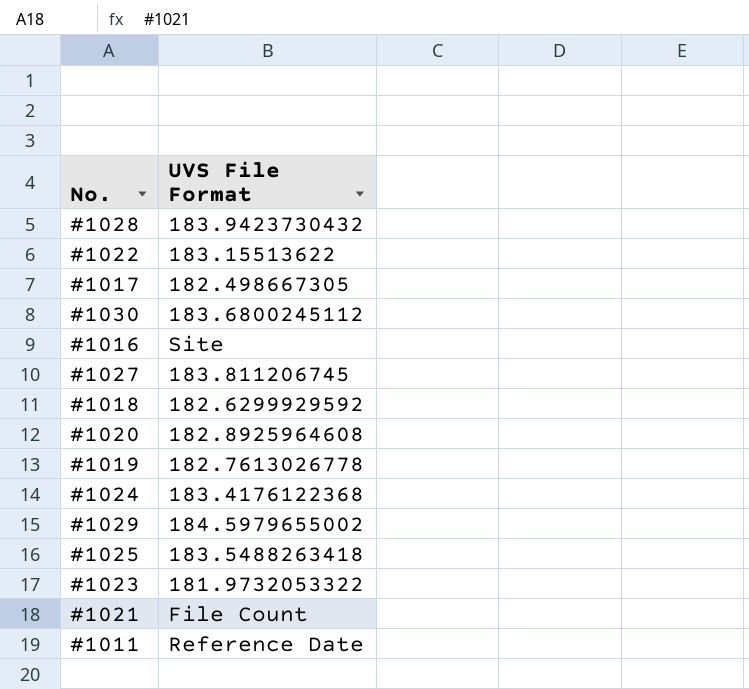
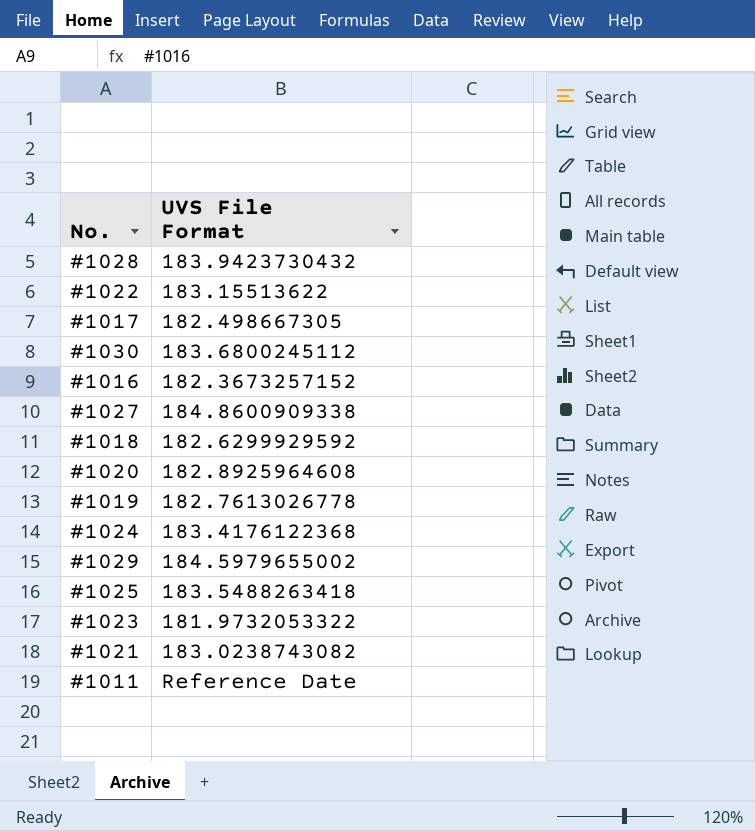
#1016 | UVS File Format: Site -> 182.3673257152
#1027 | UVS File Format: 183.811206745 -> 184.8600909338
#1021 | UVS File Format: File Count -> 183.0238743082

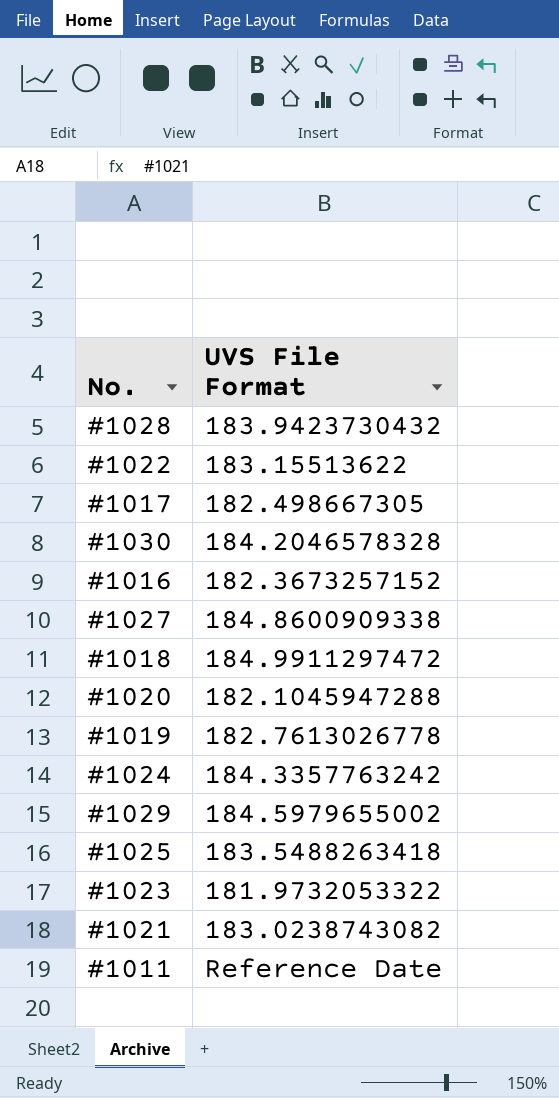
#1030 | UVS File Format: 183.6800245112 -> 184.2046578328
#1018 | UVS File Format: 182.6299929592 -> 184.9911297472
#1020 | UVS File Format: 182.8925964608 -> 182.1045947288
#1024 | UVS File Format: 183.4176122368 -> 184.3357763242

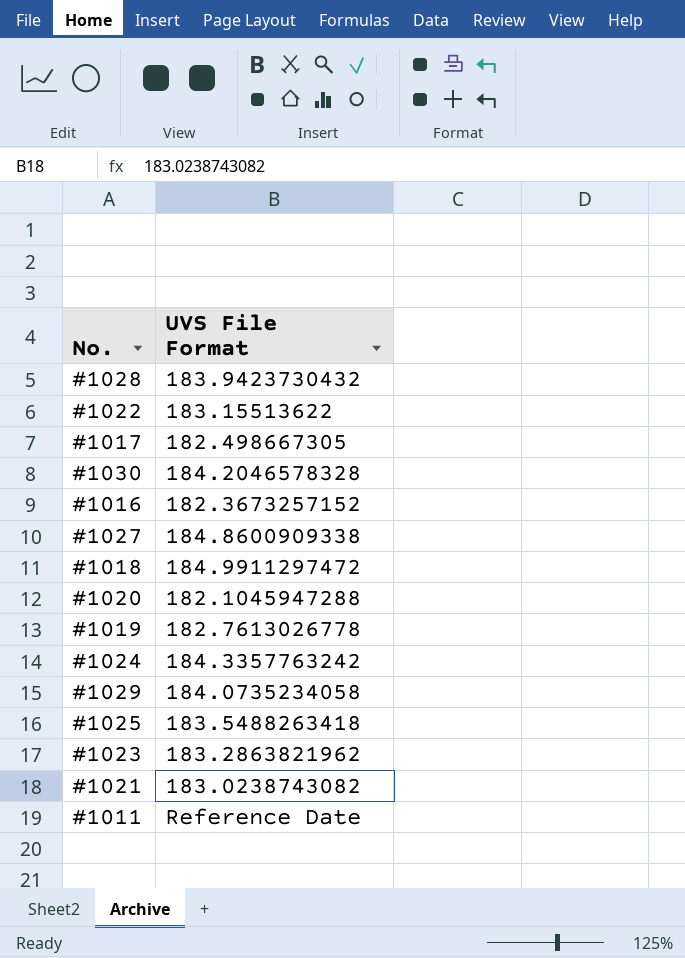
#1029 | UVS File Format: 184.5979655002 -> 184.0735234058
#1023 | UVS File Format: 181.9732053322 -> 183.2863821962

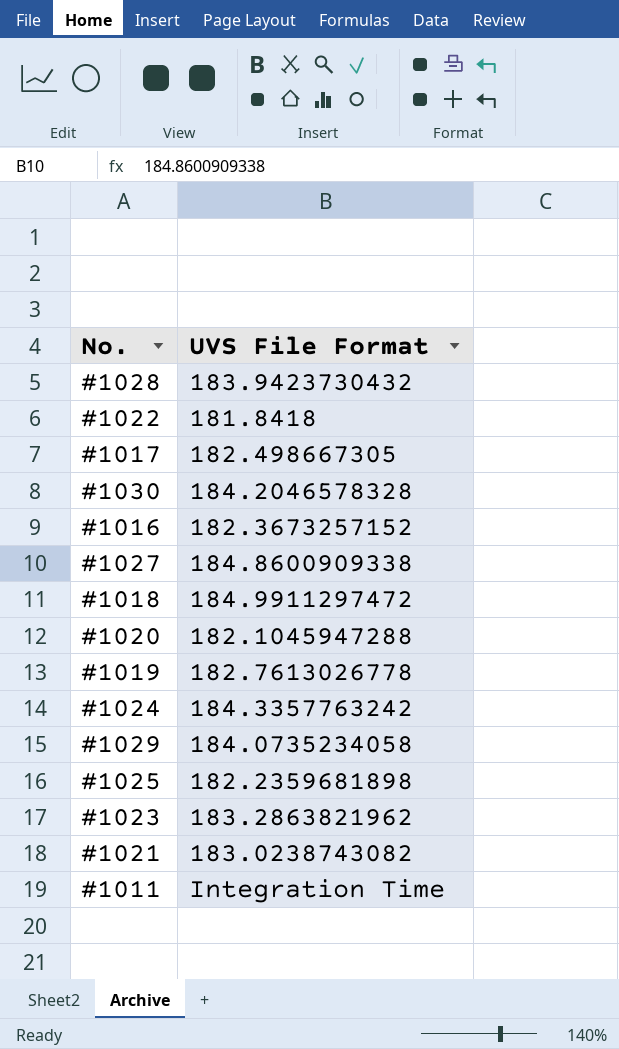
#1022 | UVS File Format: 183.15513622 -> 181.8418
#1025 | UVS File Format: 183.5488263418 -> 182.2359681898
#1011 | UVS File Format: Reference Date -> Integration Time

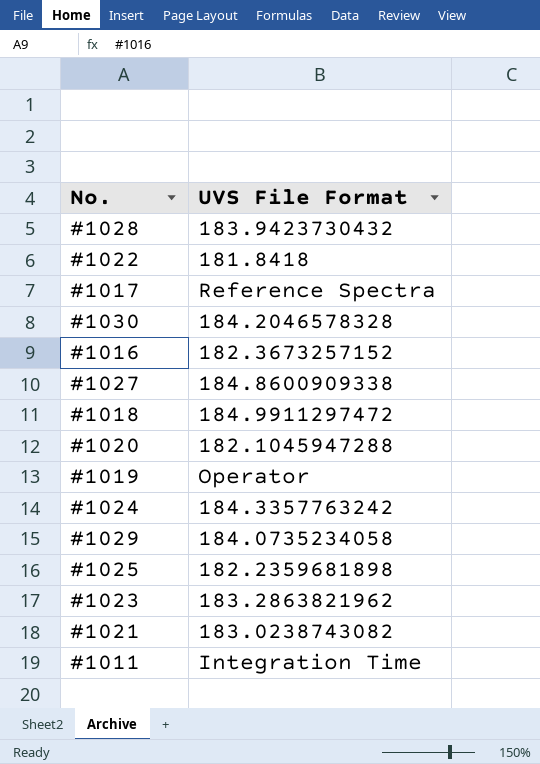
#1017 | UVS File Format: 182.498667305 -> Reference Spectra
#1019 | UVS File Format: 182.7613026778 -> Operator

